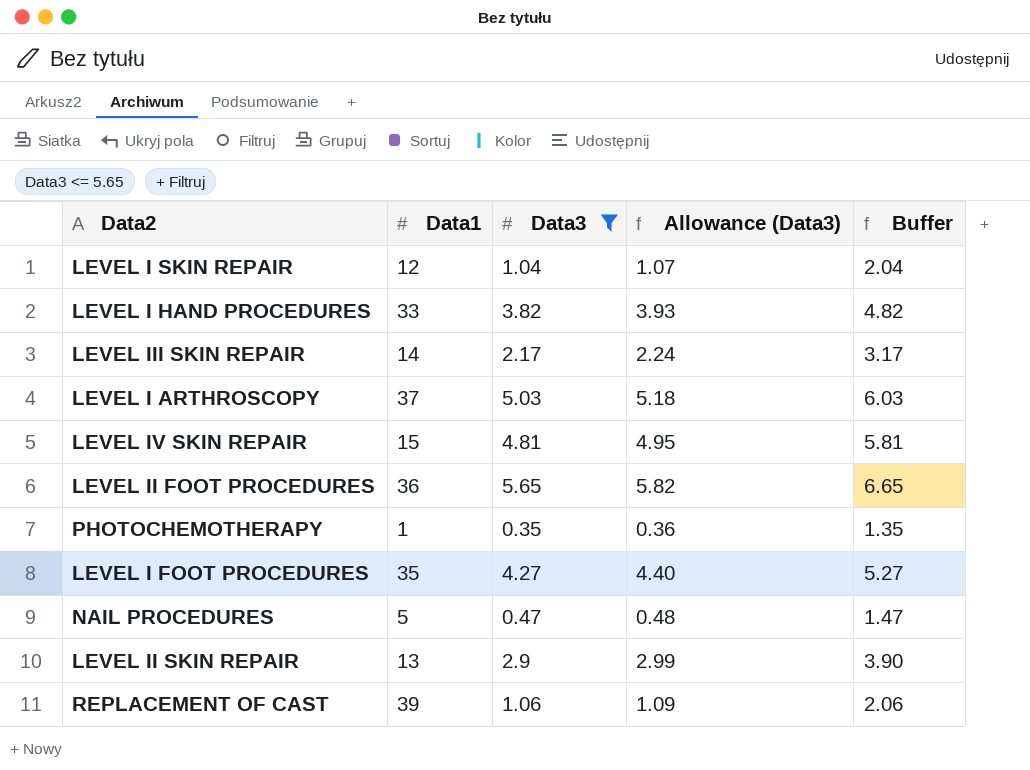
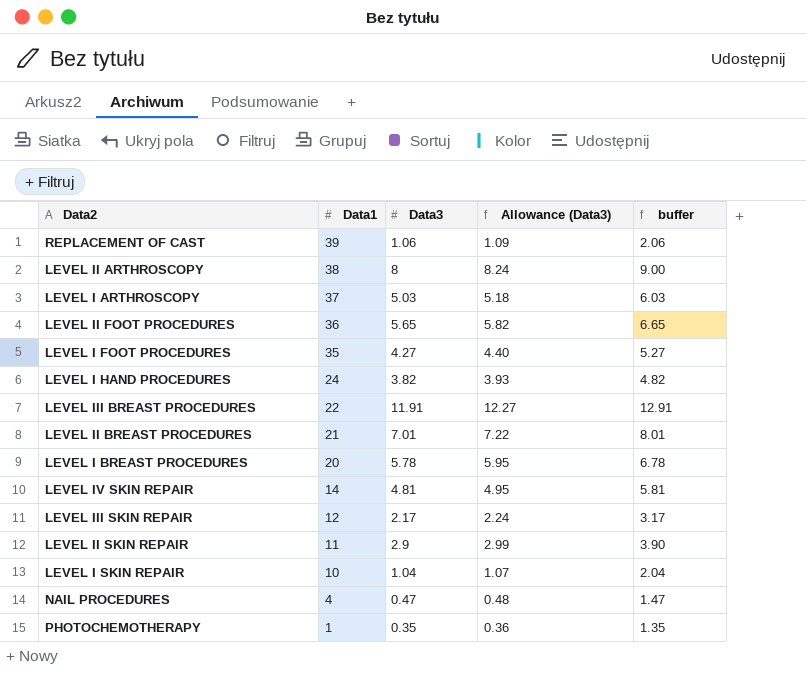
filter: Data3 <= 5.65 -> none
row order: none -> Data1 descending
column name: Buffer -> buffer
LEVEL I HAND PROCEDURES | Data1: 33 -> 24
LEVEL IV SKIN REPAIR | Data1: 15 -> 14
LEVEL III SKIN REPAIR | Data1: 14 -> 12
LEVEL II SKIN REPAIR | Data1: 13 -> 11
LEVEL I SKIN REPAIR | Data1: 12 -> 10
NAIL PROCEDURES | Data1: 5 -> 4

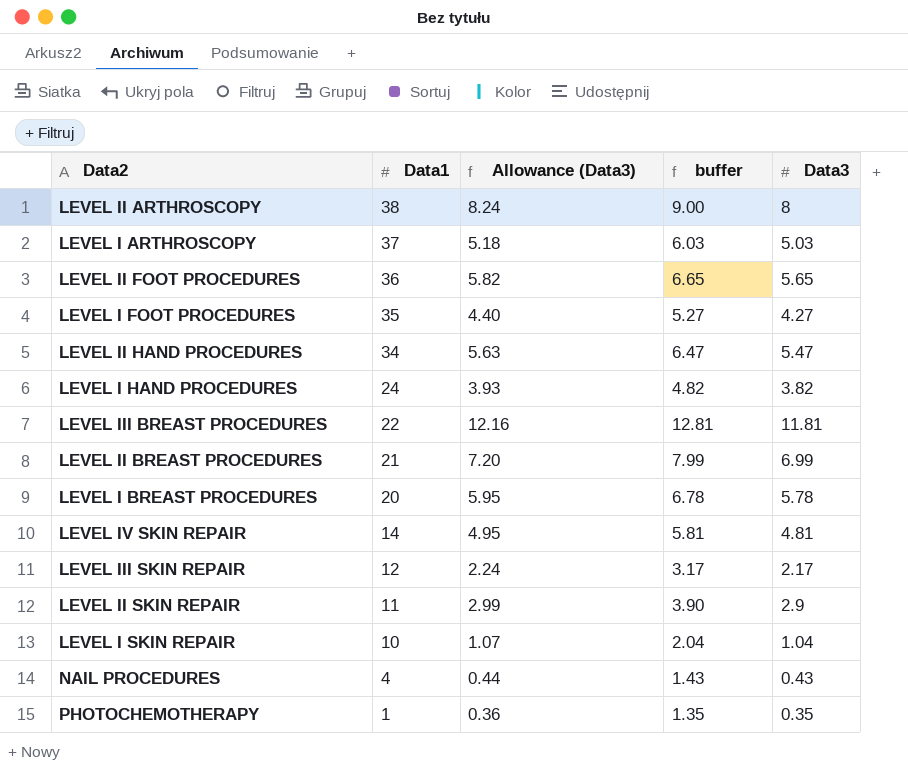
column Data3 | position: 3 -> 5
row REPLACEMENT OF CAST: 39 | 1.06 | 1.09 | 2.06 -> none
row LEVEL II HAND PROCEDURES: none -> 34 | 5.63 | 6.47 | 5.47
LEVEL III BREAST PROCEDURES | Allowance (Data3): 12.27 -> 12.16
LEVEL III BREAST PROCEDURES | buffer: 12.91 -> 12.81
LEVEL III BREAST PROCEDURES | Data3: 11.91 -> 11.81
LEVEL II BREAST PROCEDURES | Allowance (Data3): 7.22 -> 7.20
LEVEL II BREAST PROCEDURES | buffer: 8.01 -> 7.99
LEVEL II BREAST PROCEDURES | Data3: 7.01 -> 6.99
NAIL PROCEDURES | Allowance (Data3): 0.48 -> 0.44
NAIL PROCEDURES | buffer: 1.47 -> 1.43
NAIL PROCEDURES | Data3: 0.47 -> 0.43

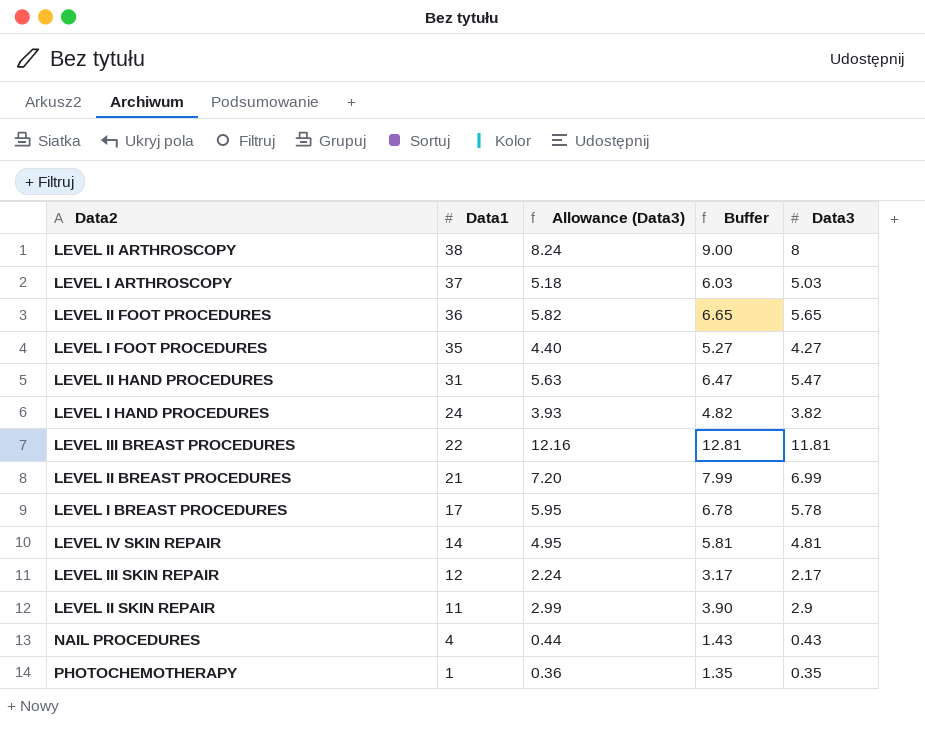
column name: buffer -> Buffer
row LEVEL I SKIN REPAIR: 10 | 1.07 | 2.04 | 1.04 -> none
LEVEL II HAND PROCEDURES | Data1: 34 -> 31
LEVEL I BREAST PROCEDURES | Data1: 20 -> 17

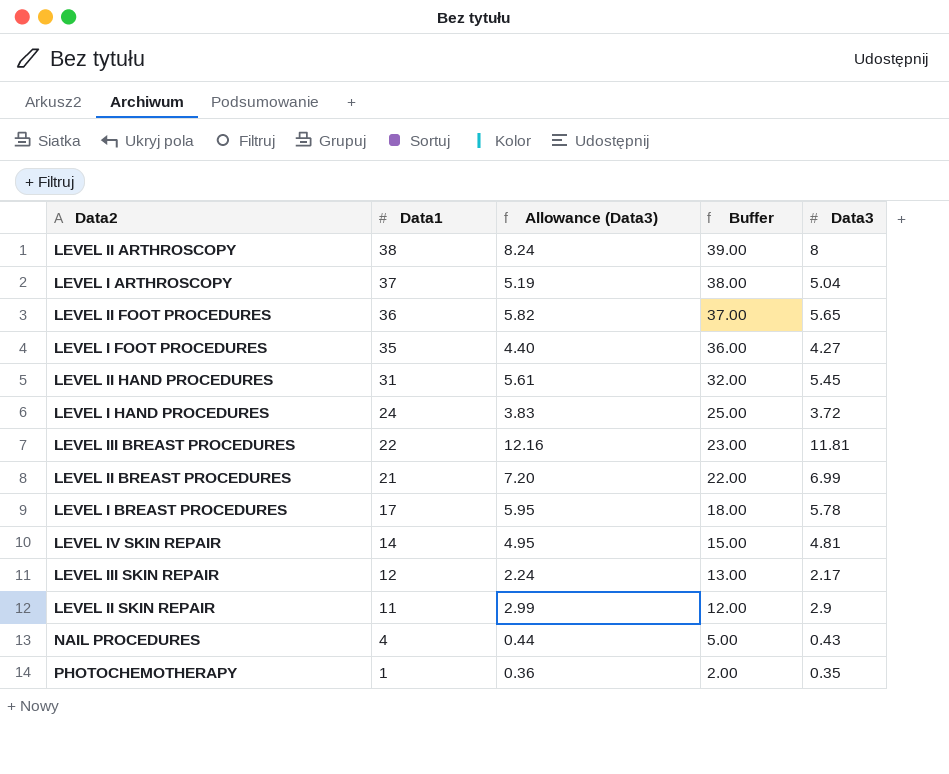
column Buffer | formula: [Data3] + 1 -> [Data1] + 1
LEVEL I ARTHROSCOPY | Allowance (Data3): 5.18 -> 5.19
LEVEL I ARTHROSCOPY | Data3: 5.03 -> 5.04
LEVEL II HAND PROCEDURES | Allowance (Data3): 5.63 -> 5.61
LEVEL II HAND PROCEDURES | Data3: 5.47 -> 5.45
LEVEL I HAND PROCEDURES | Allowance (Data3): 3.93 -> 3.83
LEVEL I HAND PROCEDURES | Data3: 3.82 -> 3.72

